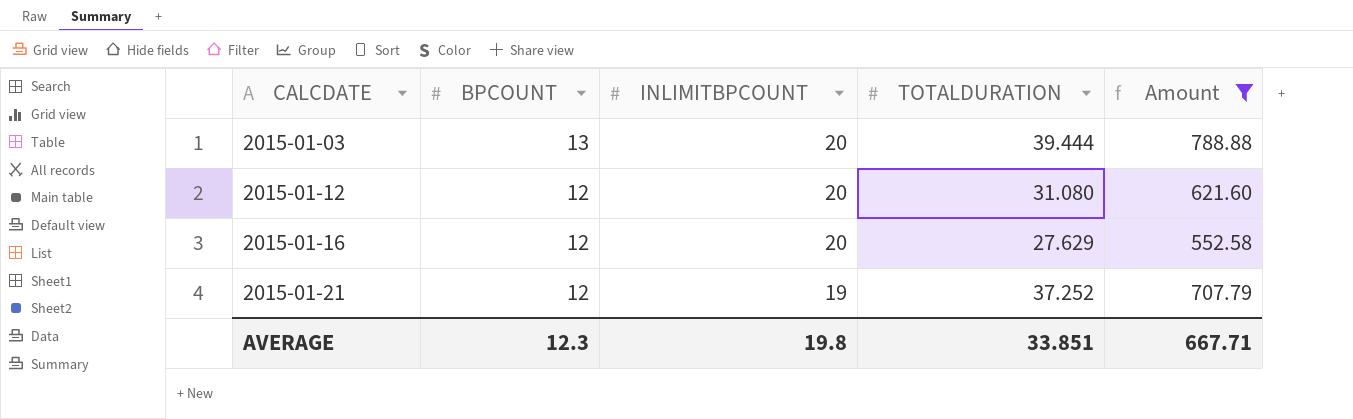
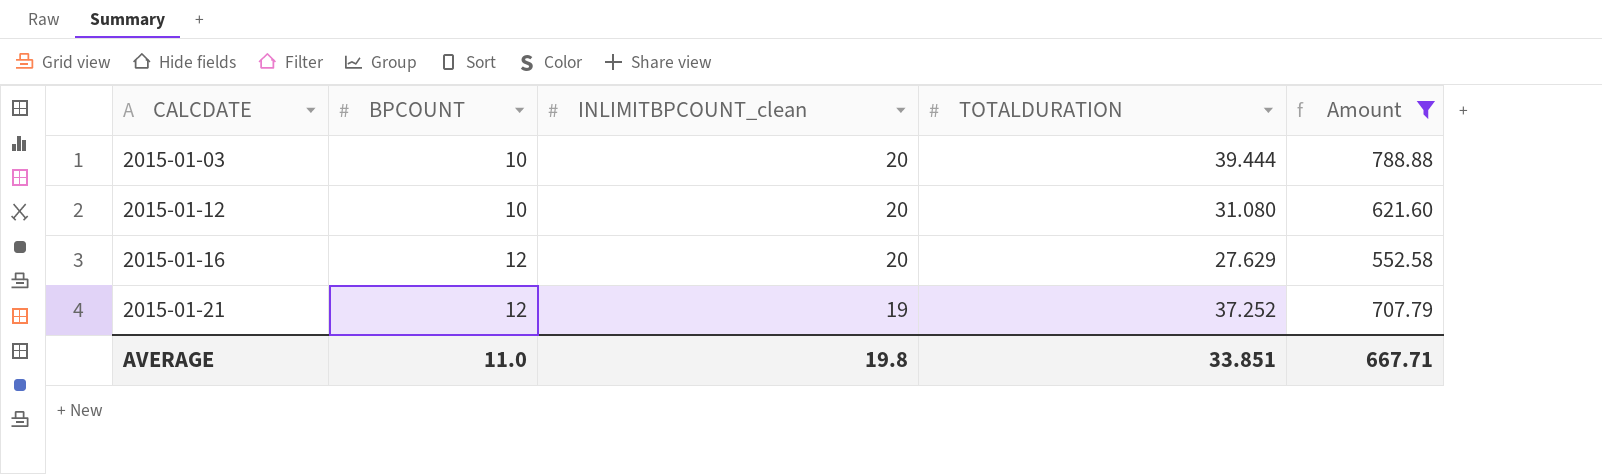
column name: INLIMITBPCOUNT -> INLIMITBPCOUNT_clean
2015-01-03 | BPCOUNT: 13 -> 10
2015-01-12 | BPCOUNT: 12 -> 10
AVERAGE | BPCOUNT: 12.3 -> 11.0

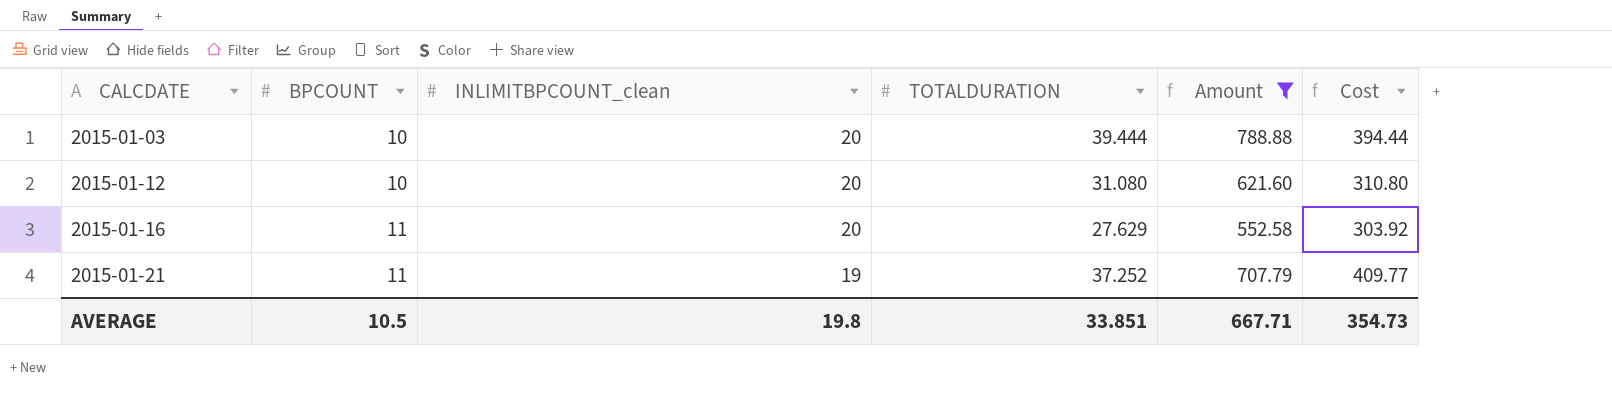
column Cost | formula: none -> [BPCOUNT] * [TOTALDURATION]
2015-01-16 | BPCOUNT: 12 -> 11
2015-01-21 | BPCOUNT: 12 -> 11
AVERAGE | BPCOUNT: 11.0 -> 10.5

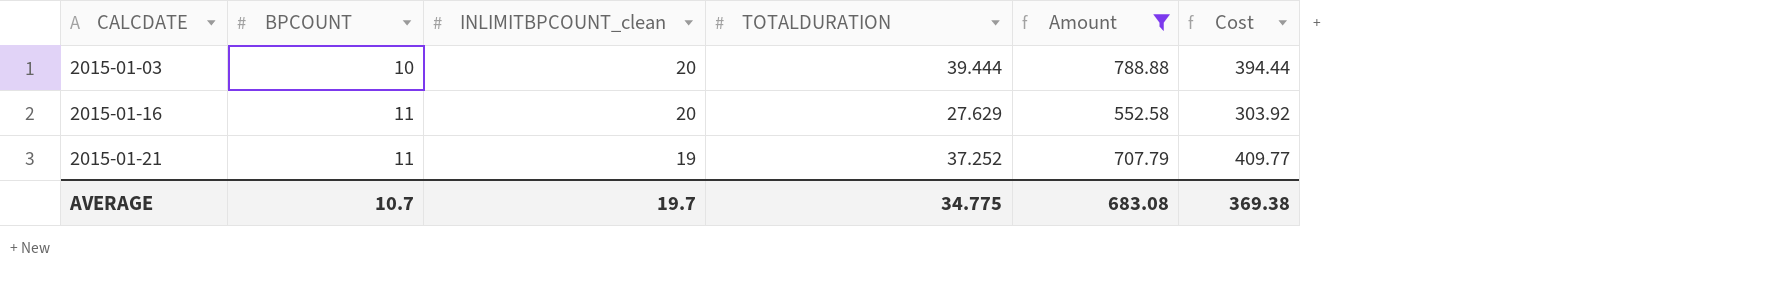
row 2015-01-12: 10 | 20 | 31.080 | 621.60 | 310.80 -> none
AVERAGE | BPCOUNT: 10.5 -> 10.7
AVERAGE | INLIMITBPCOUNT_clean: 19.8 -> 19.7
AVERAGE | TOTALDURATION: 33.851 -> 34.775
AVERAGE | Amount: 667.71 -> 683.08
AVERAGE | Cost: 354.73 -> 369.38

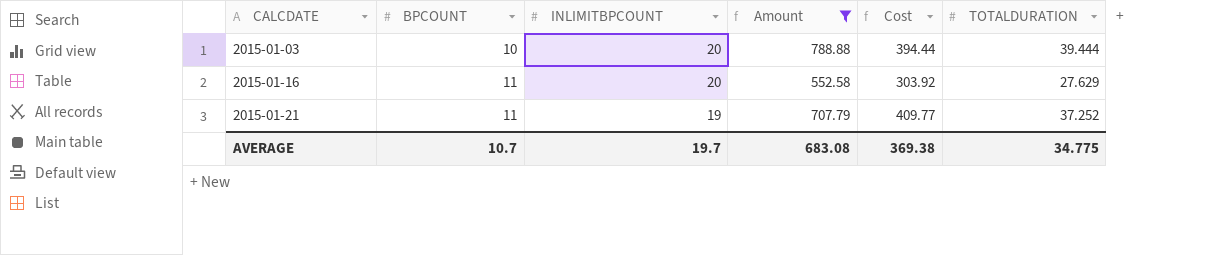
column name: INLIMITBPCOUNT_clean -> INLIMITBPCOUNT
column TOTALDURATION | position: 4 -> 6

